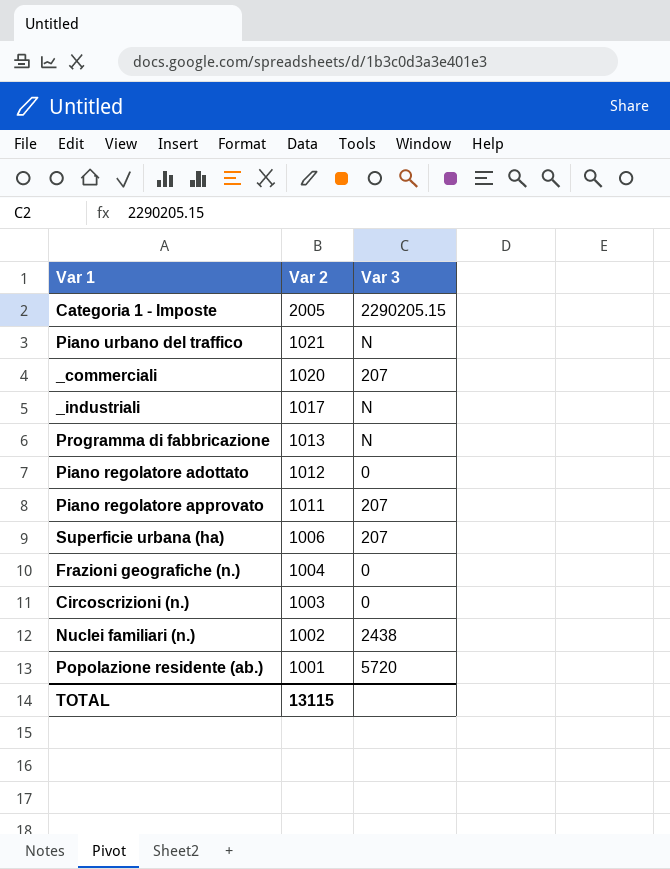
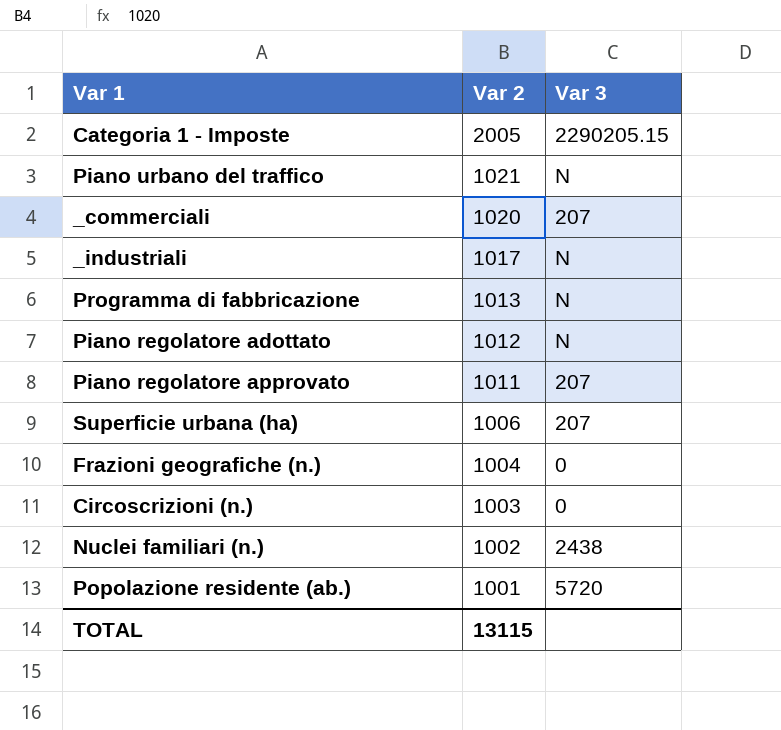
Piano regolatore adottato | Var 3: 0 -> N

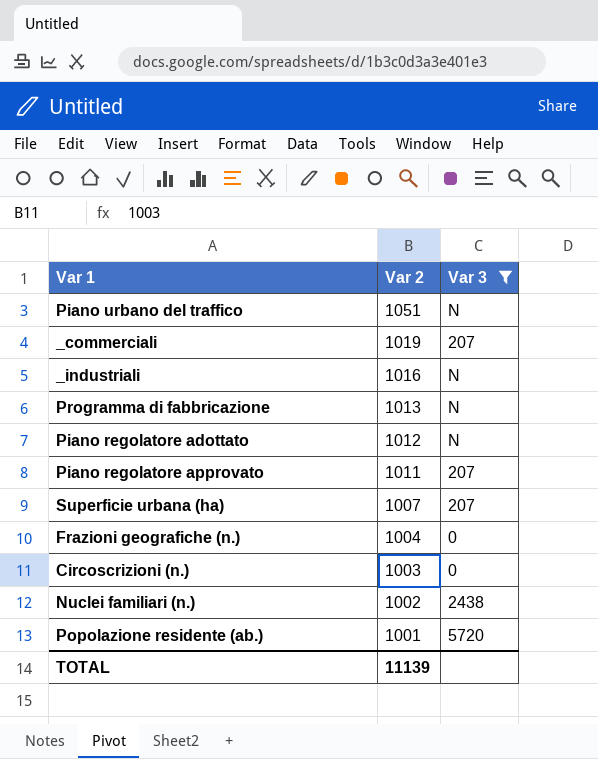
filter: none -> Var 3 != 2290205.15
Piano urbano del traffico | Var 2: 1021 -> 1051
_commerciali | Var 2: 1020 -> 1019
_industriali | Var 2: 1017 -> 1016
Superficie urbana (ha) | Var 2: 1006 -> 1007
TOTAL | Var 2: 13115 -> 11139

